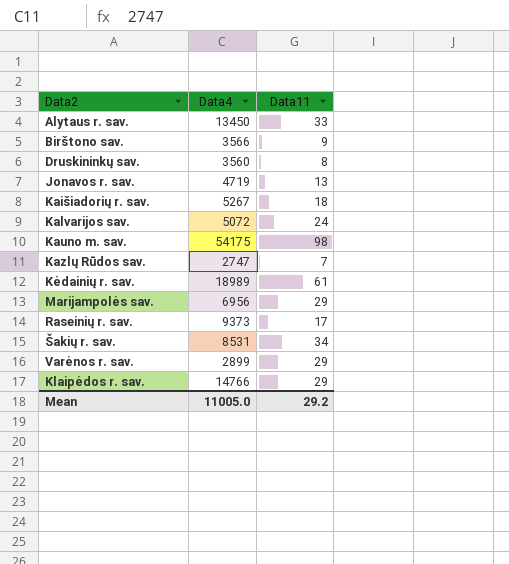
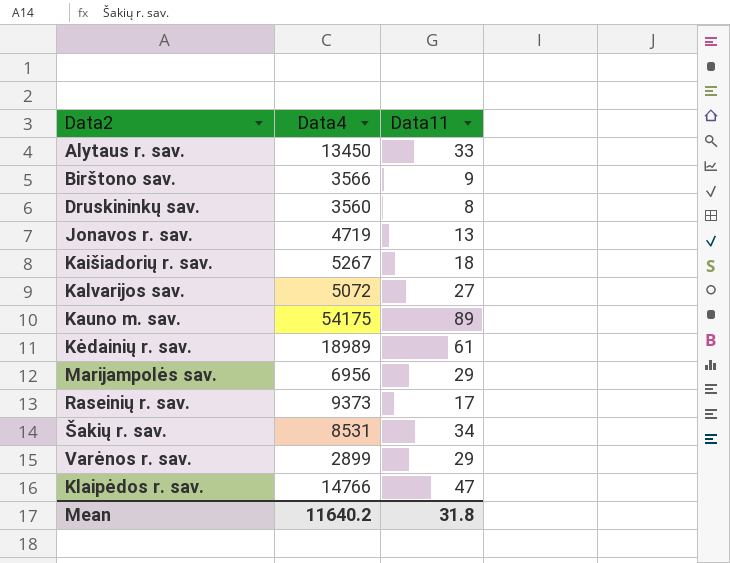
row Kazlų Rūdos sav.: 2747 | 7 -> none
Kalvarijos sav. | Data11: 24 -> 27
Kauno m. sav. | Data11: 98 -> 89
Klaipėdos r. sav. | Data11: 29 -> 47
Mean | Data4: 11005.0 -> 11640.2
Mean | Data11: 29.2 -> 31.8

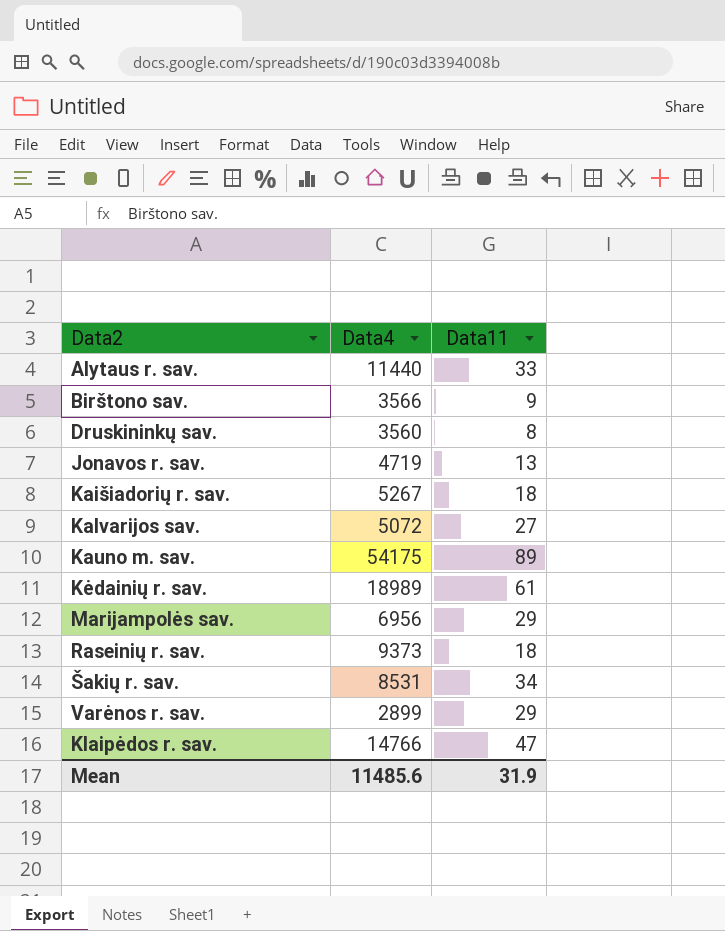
Alytaus r. sav. | Data4: 13450 -> 11440
Raseinių r. sav. | Data11: 17 -> 18
Mean | Data4: 11640.2 -> 11485.6
Mean | Data11: 31.8 -> 31.9

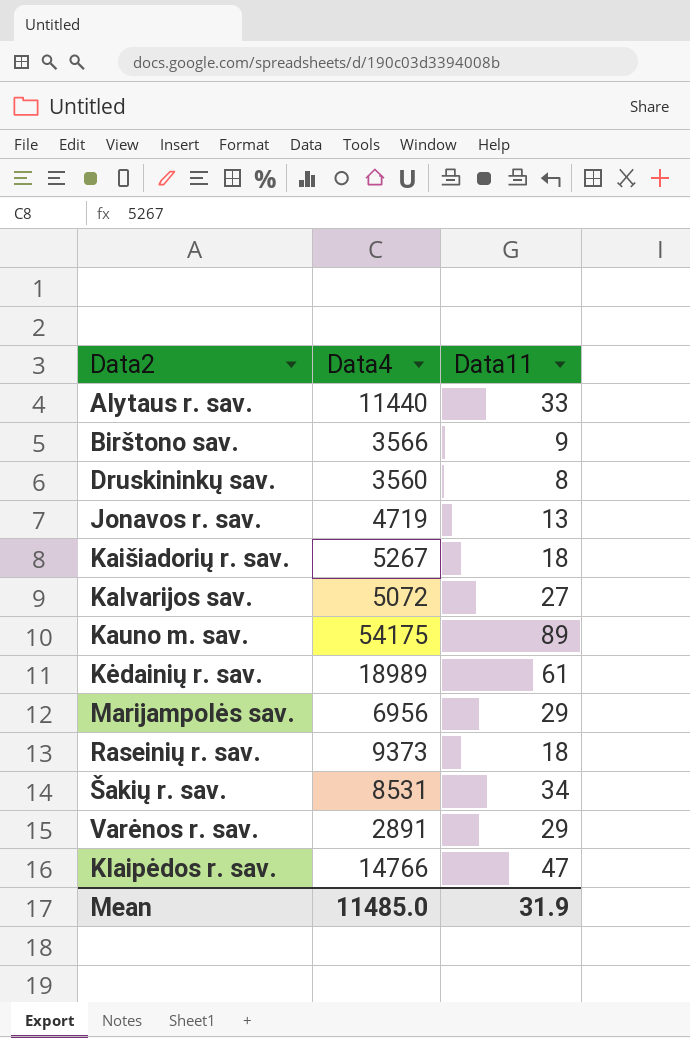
Varėnos r. sav. | Data4: 2899 -> 2891
Mean | Data4: 11485.6 -> 11485.0

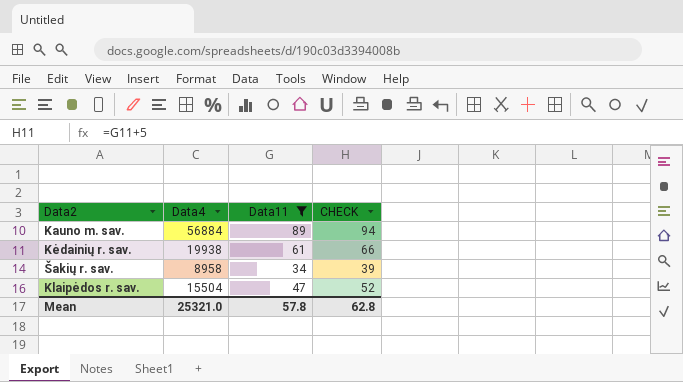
filter: none -> Data11 >= 34
column CHECK | formula: none -> [Data11] + 5
Kauno m. sav. | Data4: 54175 -> 56884
Kėdainių r. sav. | Data4: 18989 -> 19938
Šakių r. sav. | Data4: 8531 -> 8958
Klaipėdos r. sav. | Data4: 14766 -> 15504
Mean | Data4: 11485.0 -> 25321.0
Mean | Data11: 31.9 -> 57.8

